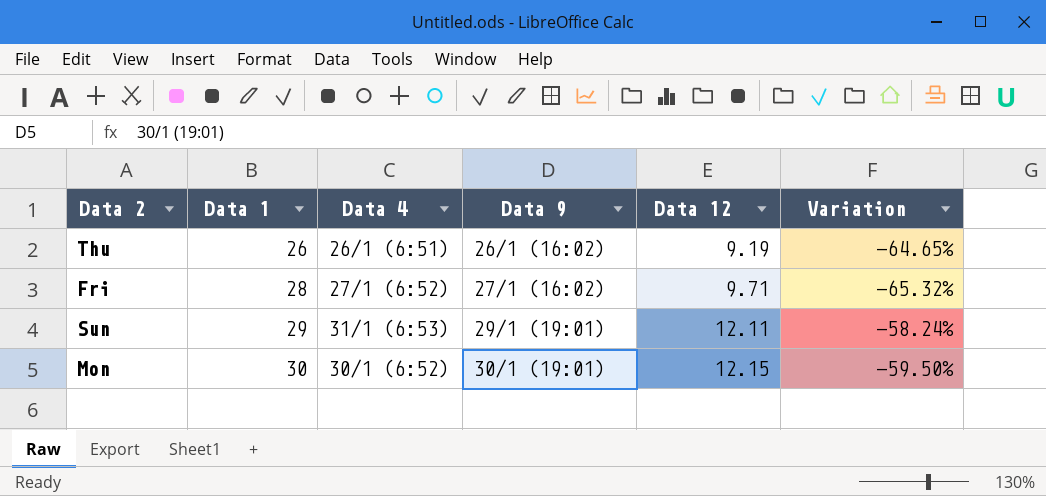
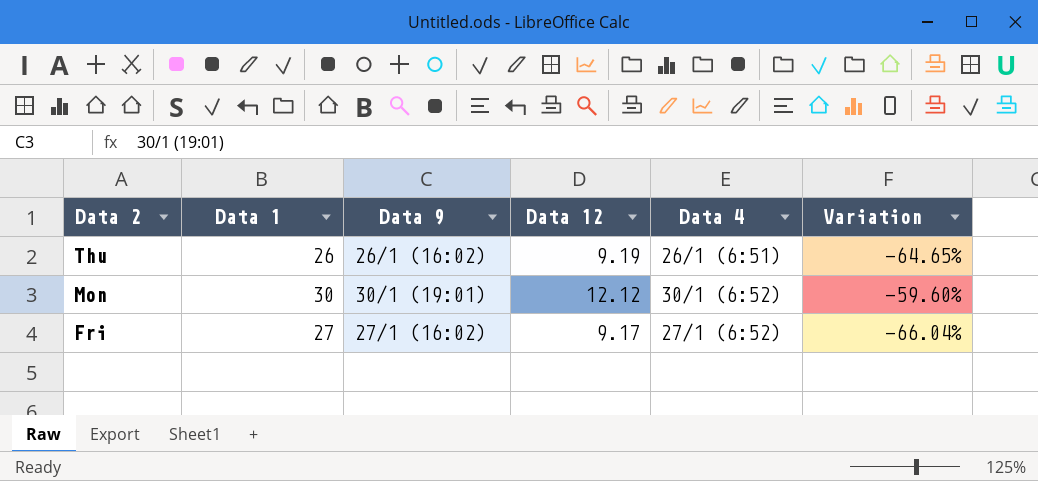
row order: Data 1 ascending -> Data 2 descending
column Data 4 | position: 3 -> 5
row Sun: 29 | 31/1 (6:53) | 29/1 (19:01) | 12.11 | -58.24% -> none
Mon | Data 12: 12.15 -> 12.12
Mon | Variation: -59.50% -> -59.60%
Fri | Data 1: 28 -> 27
Fri | Data 12: 9.71 -> 9.17
Fri | Variation: -65.32% -> -66.04%

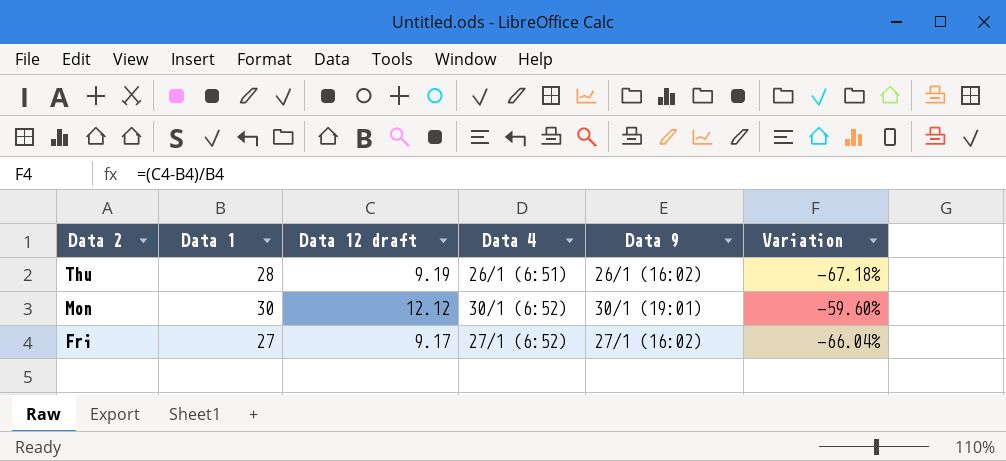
column name: Data 12 -> Data 12 draft
column Data 9 | position: 3 -> 5
Thu | Data 1: 26 -> 28
Thu | Variation: -64.65% -> -67.18%

